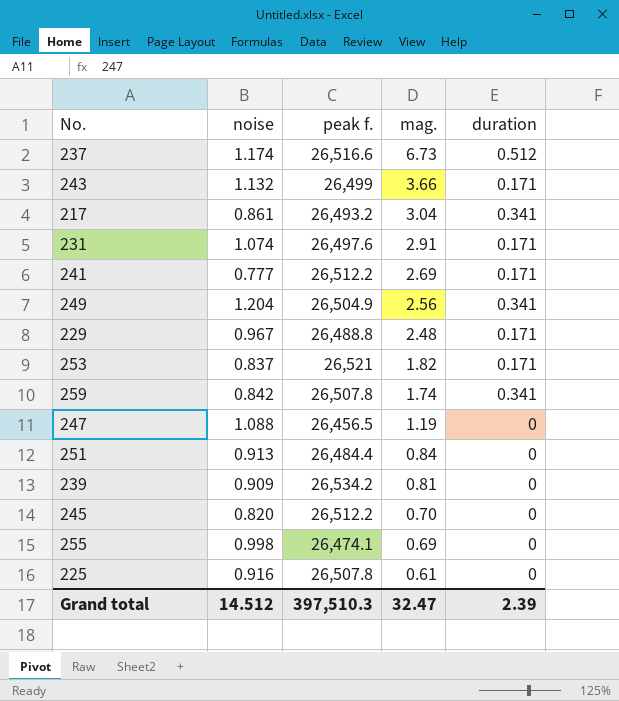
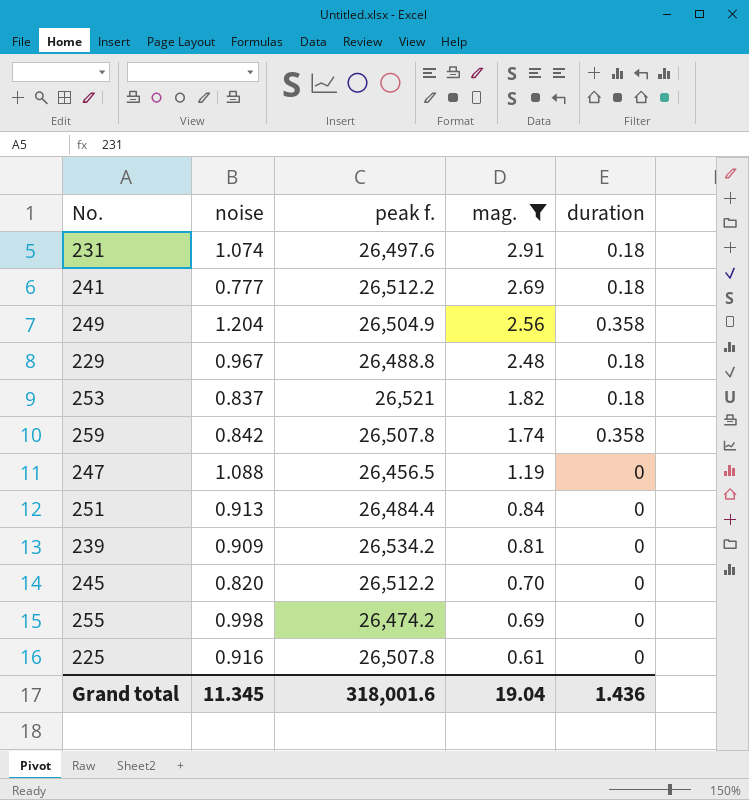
filter: none -> mag. <= 2.91
231 | duration: 0.171 -> 0.18
241 | duration: 0.171 -> 0.18
249 | duration: 0.341 -> 0.358
229 | duration: 0.171 -> 0.18
253 | duration: 0.171 -> 0.18
259 | duration: 0.341 -> 0.358
255 | peak f.: 26,474.1 -> 26,474.2
Grand total | noise: 14.512 -> 11.345
Grand total | peak f.: 397,510.3 -> 318,001.6
Grand total | mag.: 32.47 -> 19.04
Grand total | duration: 2.39 -> 1.436

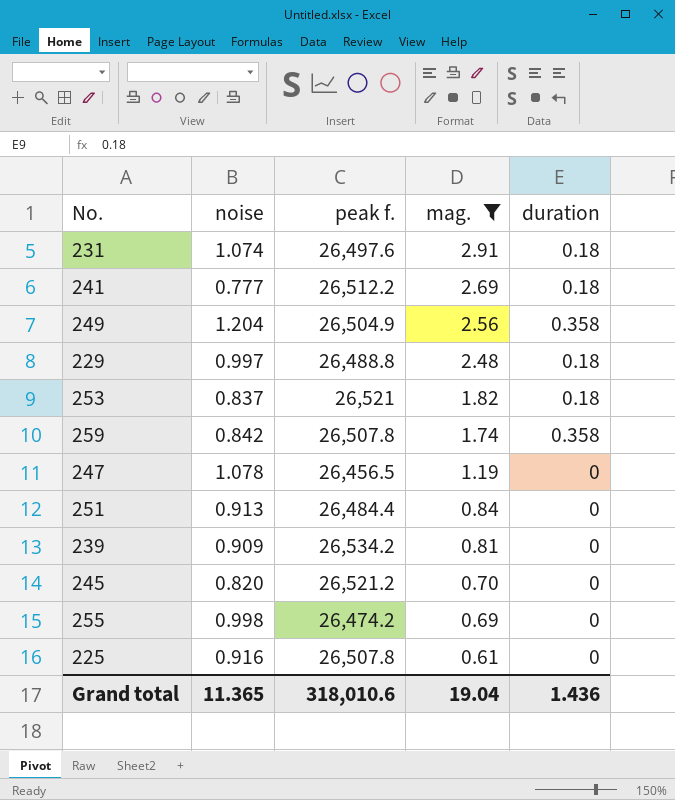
229 | noise: 0.967 -> 0.997
247 | noise: 1.088 -> 1.078
245 | peak f.: 26,512.2 -> 26,521.2
Grand total | noise: 11.345 -> 11.365
Grand total | peak f.: 318,001.6 -> 318,010.6

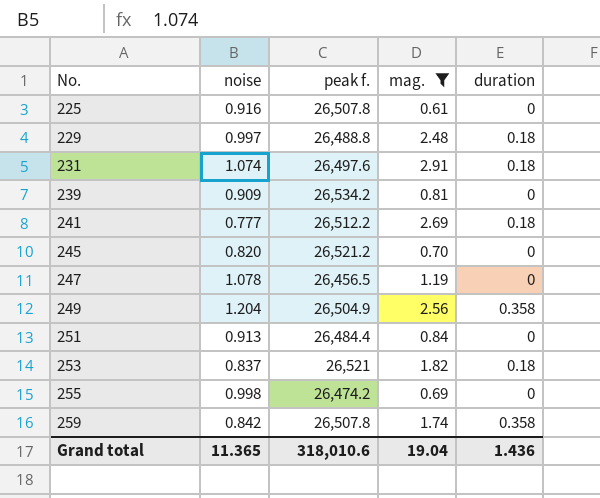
row order: mag. descending -> No. ascending

